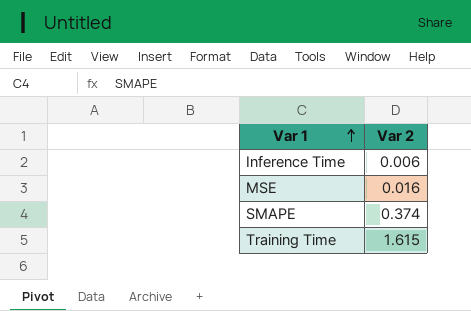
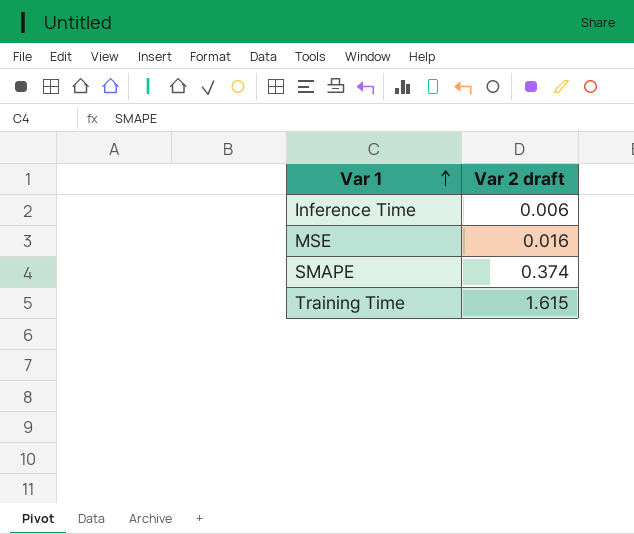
column name: Var 2 -> Var 2 draft

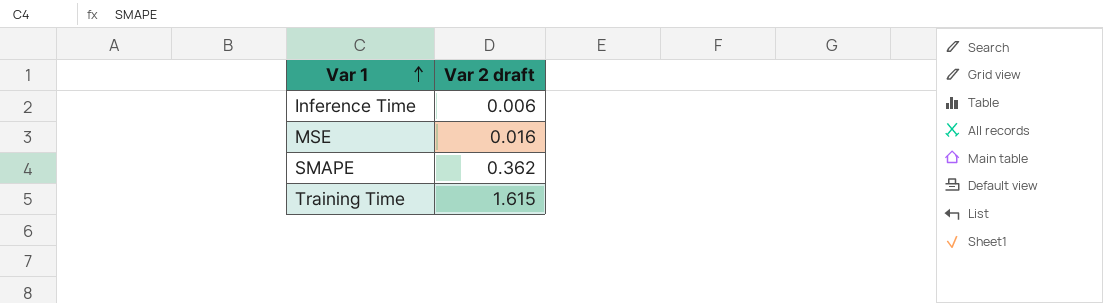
SMAPE | Var 2 draft: 0.374 -> 0.362

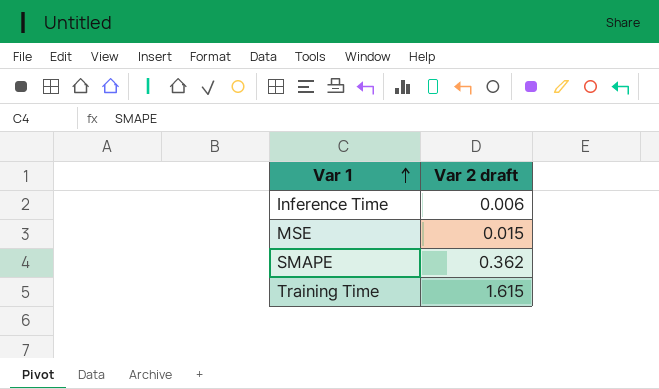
MSE | Var 2 draft: 0.016 -> 0.015

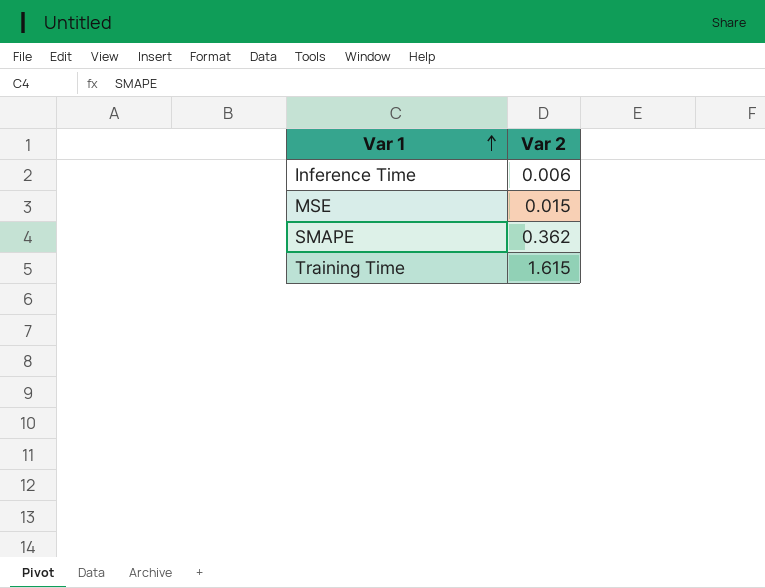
column name: Var 2 draft -> Var 2

